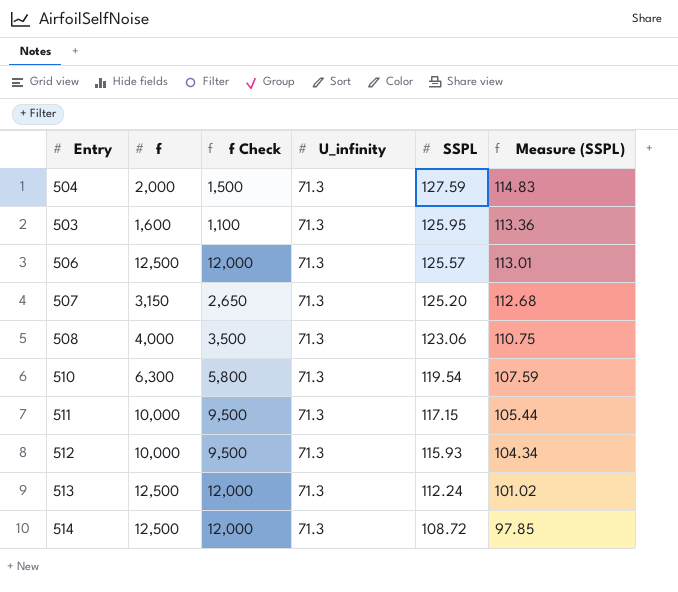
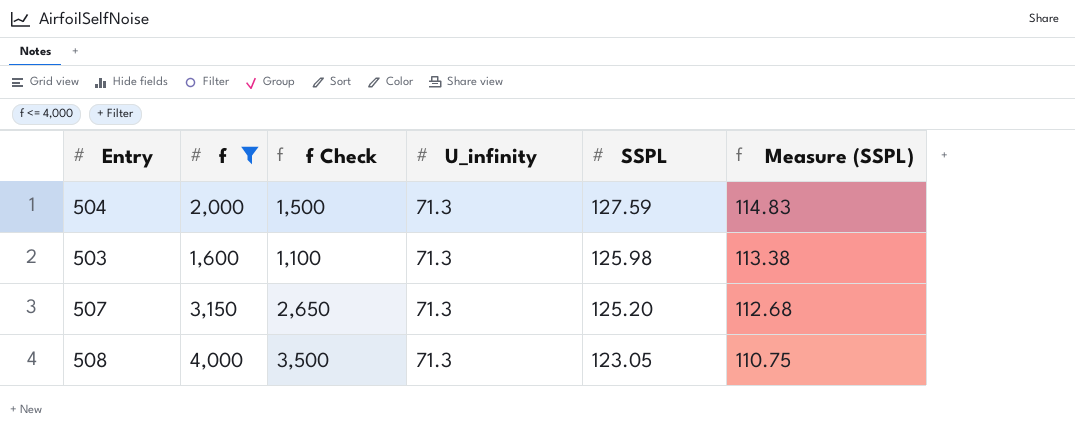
filter: none -> f <= 4,000
503 | SSPL: 125.95 -> 125.98
503 | Measure (SSPL): 113.36 -> 113.38
508 | SSPL: 123.06 -> 123.05

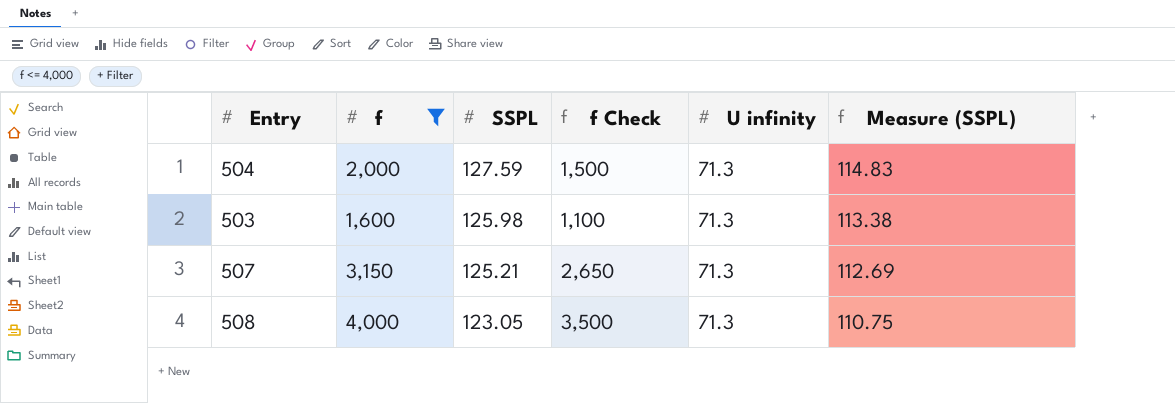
column SSPL | position: 5 -> 3
column name: U_infinity -> U infinity
507 | SSPL: 125.20 -> 125.21
507 | Measure (SSPL): 112.68 -> 112.69

